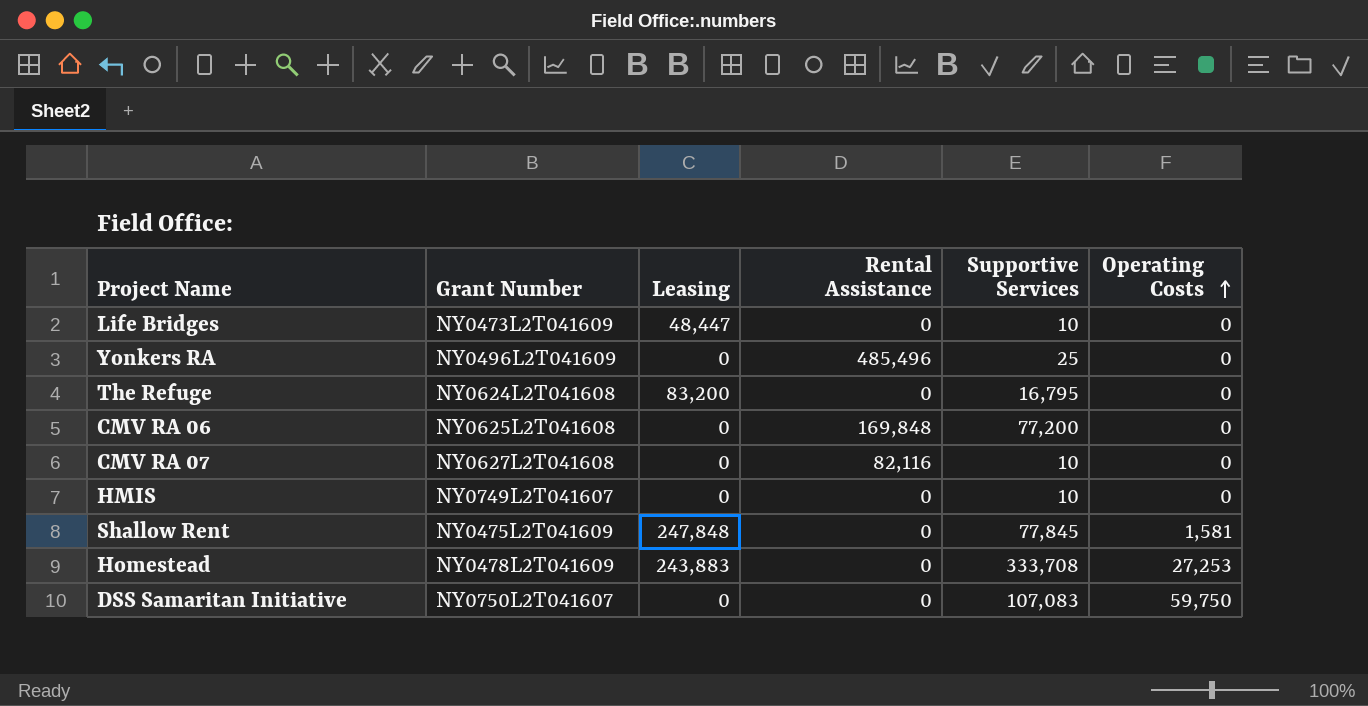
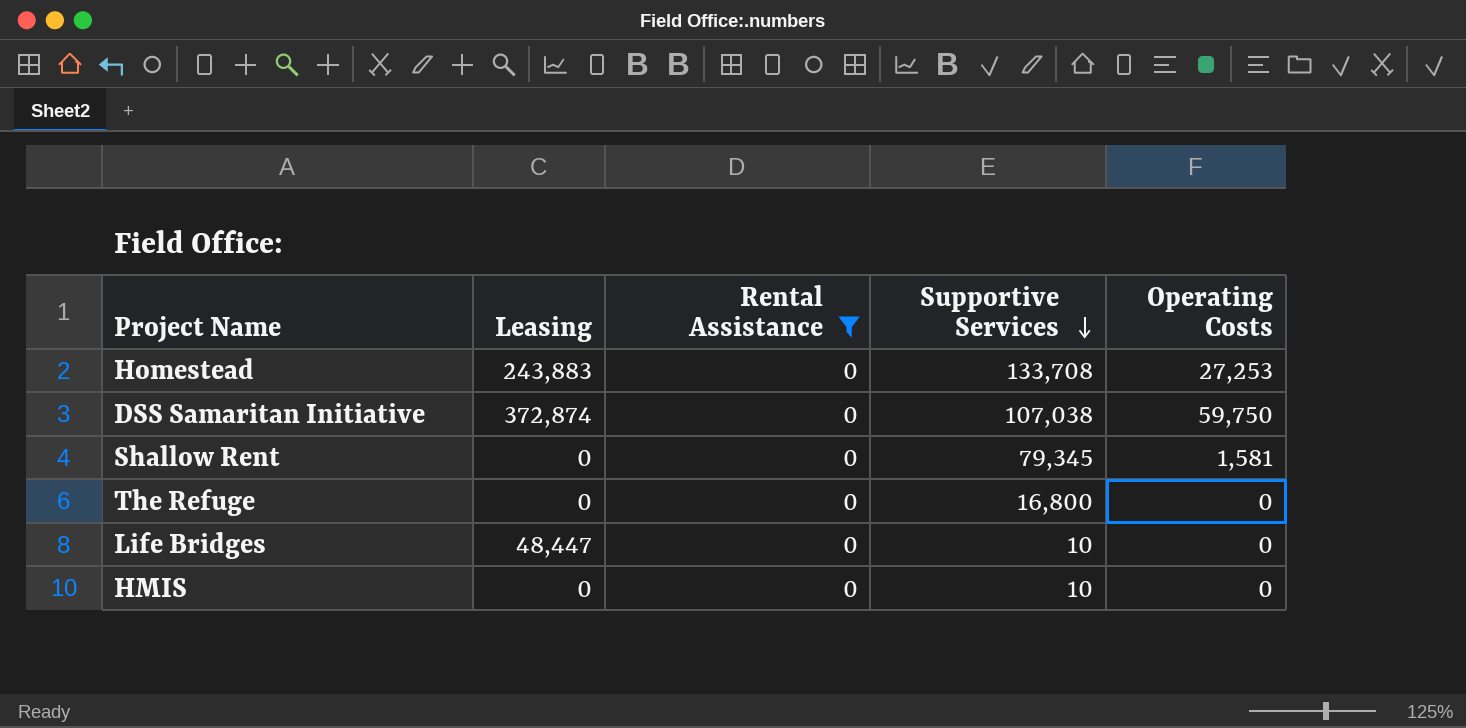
filter: none -> Rental Assistance = 0
row order: Operating Costs ascending -> Supportive Services descending
column Grant Number | position: 2 -> none
Homestead | Supportive Services: 333,708 -> 133,708
DSS Samaritan Initiative | Leasing: 0 -> 372,874
DSS Samaritan Initiative | Supportive Services: 107,083 -> 107,038
Shallow Rent | Leasing: 247,848 -> 0
Shallow Rent | Supportive Services: 77,845 -> 79,345
The Refuge | Leasing: 83,200 -> 0
The Refuge | Supportive Services: 16,795 -> 16,800

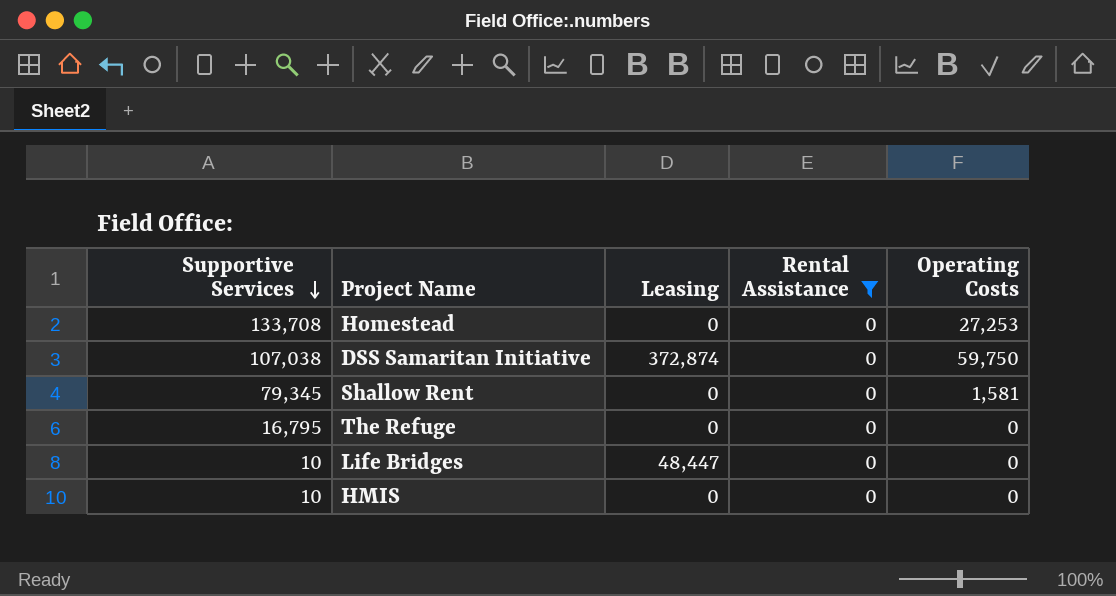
column Supportive Services | position: 4 -> 1
Homestead | Leasing: 243,883 -> 0
The Refuge | Supportive Services: 16,800 -> 16,795

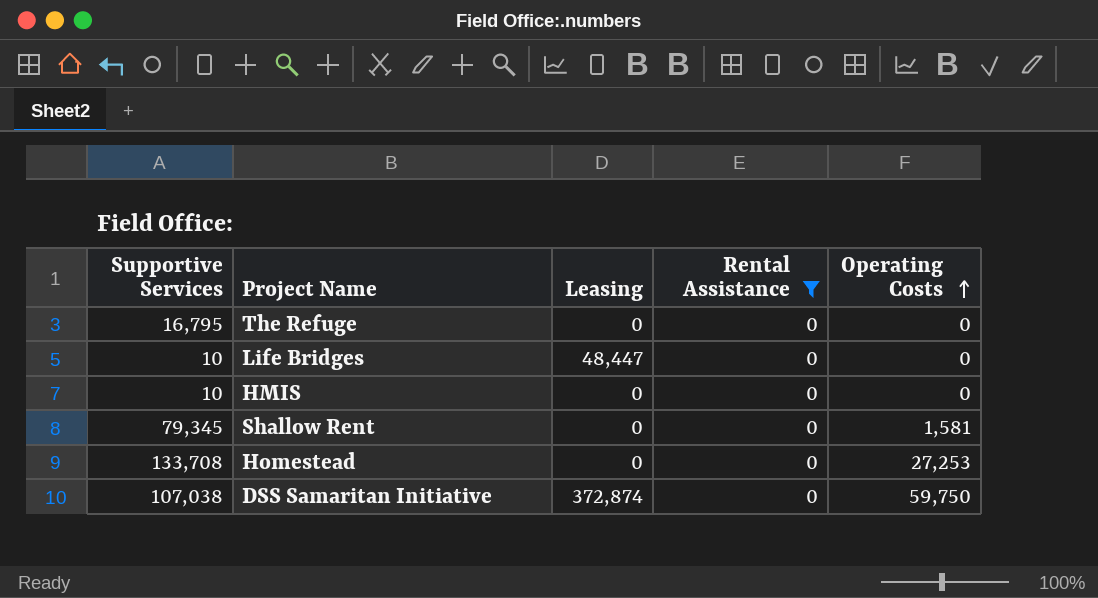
row order: Supportive Services descending -> Operating Costs ascending

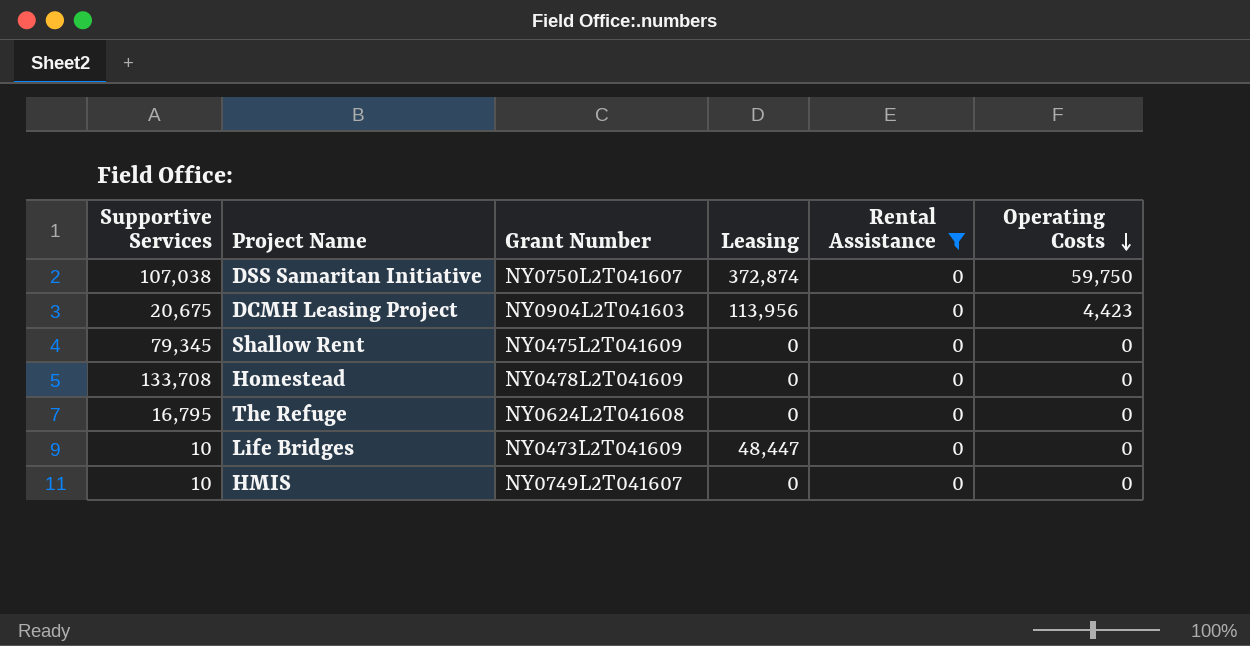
row order: Operating Costs ascending -> Operating Costs descending
column Grant Number | position: none -> 3
row DCMH Leasing Project: none -> 20,675 | NY0904L2T041603 | 113,956 | 0 | 4,423
Shallow Rent | Operating Costs: 1,581 -> 0
Homestead | Operating Costs: 27,253 -> 0

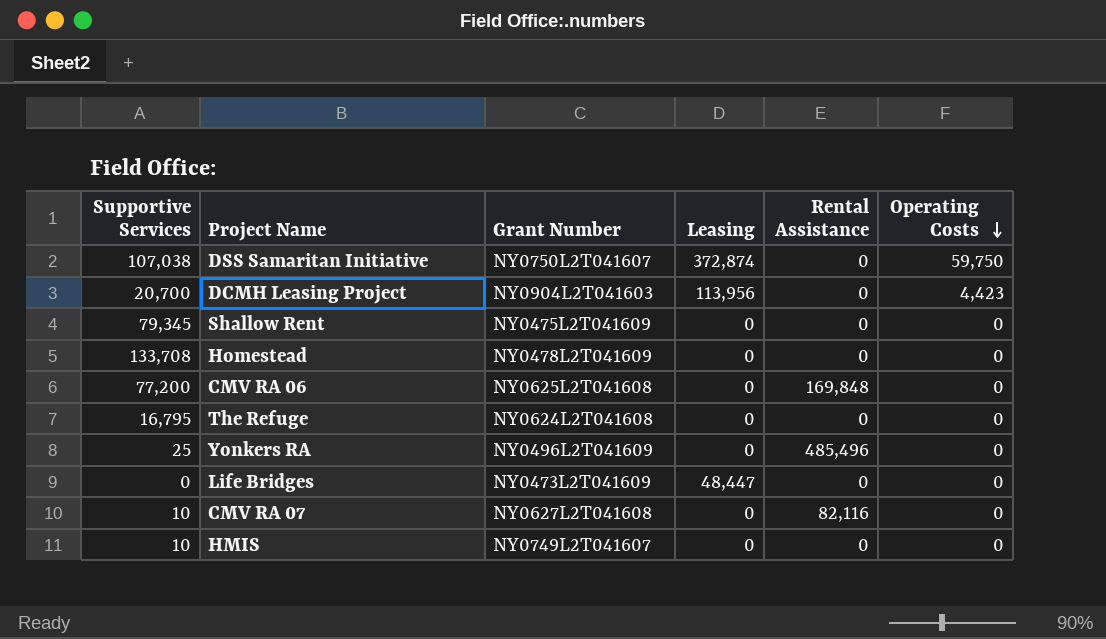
filter: Rental Assistance = 0 -> none
DCMH Leasing Project | Supportive Services: 20,675 -> 20,700
Life Bridges | Supportive Services: 10 -> 0

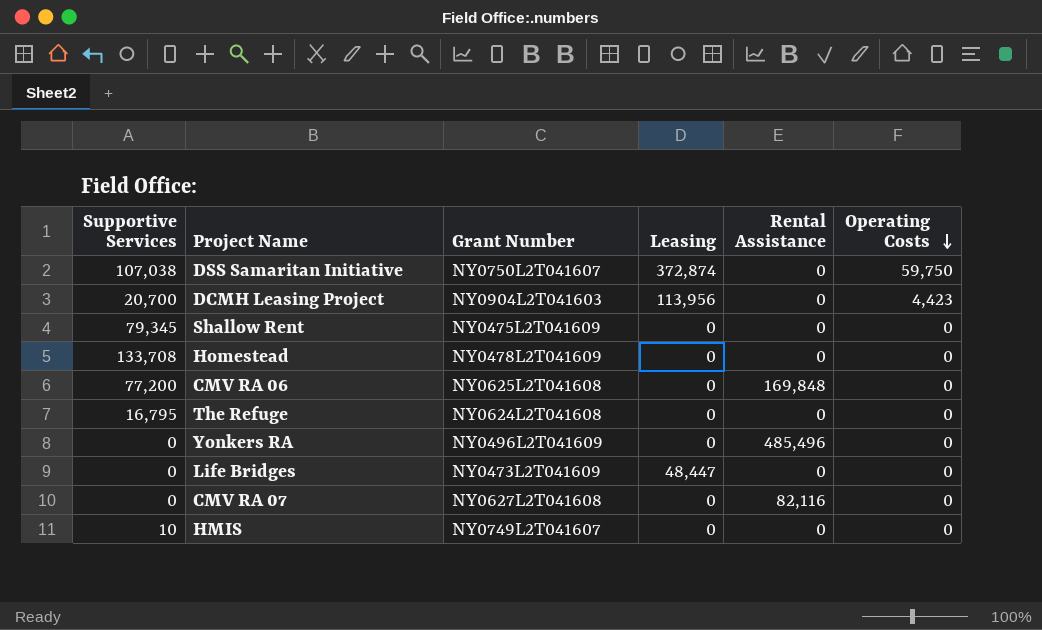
Yonkers RA | Supportive Services: 25 -> 0
CMV RA 07 | Supportive Services: 10 -> 0

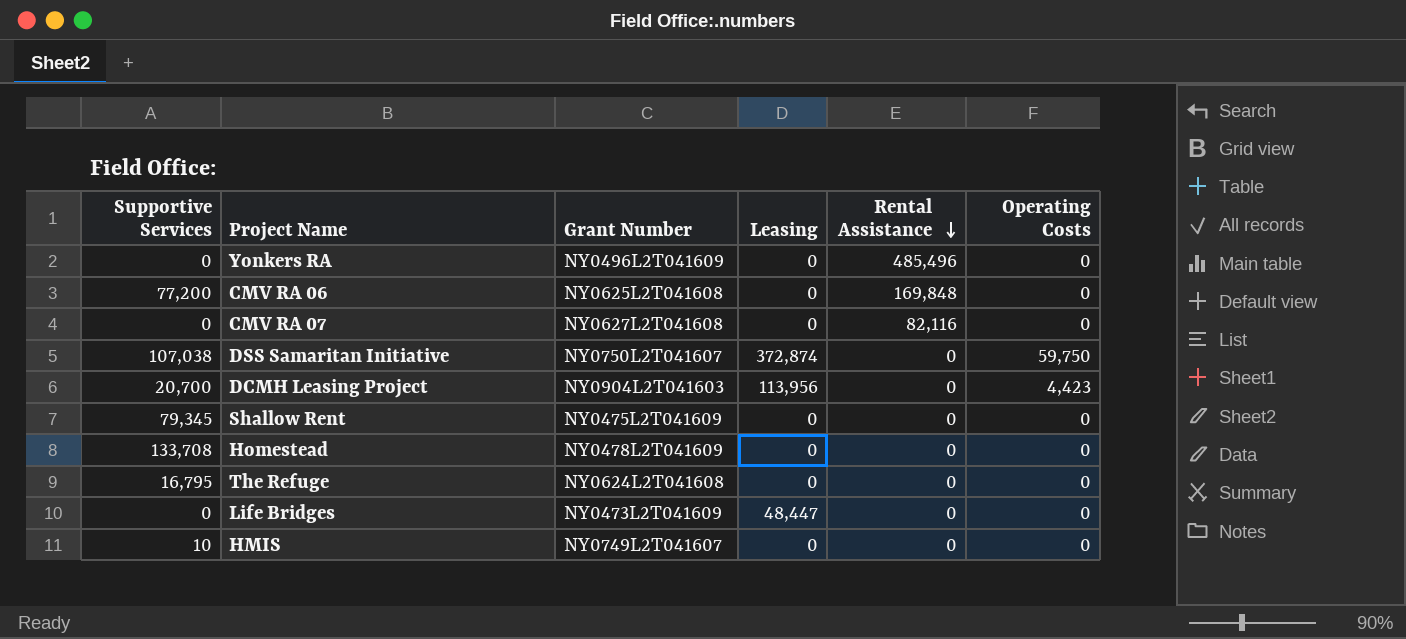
row order: Operating Costs descending -> Rental Assistance descending

